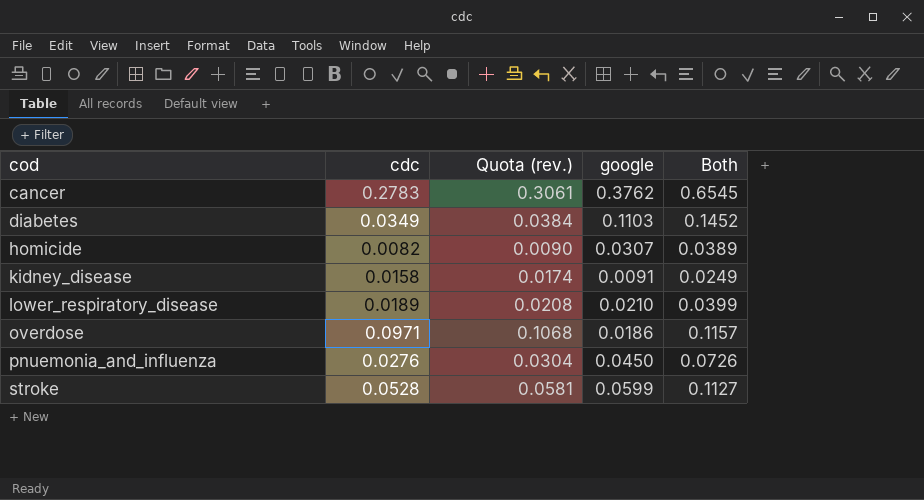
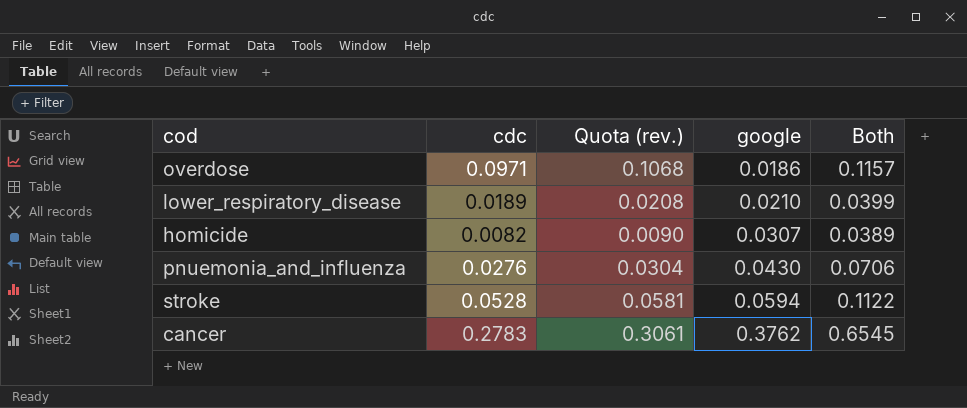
row order: cod ascending -> google ascending
row diabetes: 0.0349 | 0.0384 | 0.1103 | 0.1452 -> none
row kidney_disease: 0.0158 | 0.0174 | 0.0091 | 0.0249 -> none
pnuemonia_and_influenza | google: 0.0450 -> 0.0430
pnuemonia_and_influenza | Both: 0.0726 -> 0.0706
stroke | google: 0.0599 -> 0.0594
stroke | Both: 0.1127 -> 0.1122

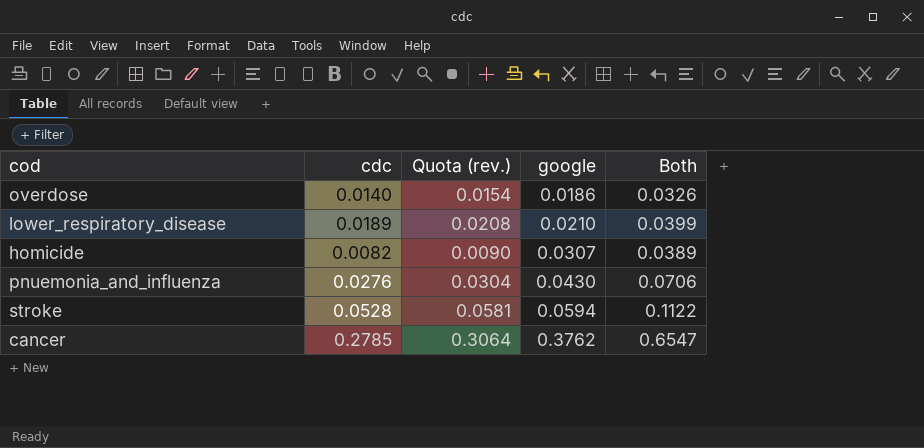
overdose | cdc: 0.0971 -> 0.0140
overdose | Quota (rev.): 0.1068 -> 0.0154
overdose | Both: 0.1157 -> 0.0326
cancer | cdc: 0.2783 -> 0.2785
cancer | Quota (rev.): 0.3061 -> 0.3064
cancer | Both: 0.6545 -> 0.6547

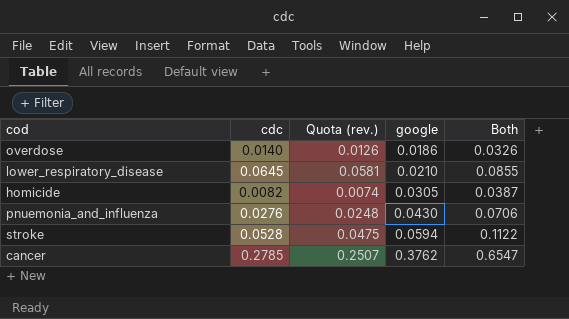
column Quota (rev.) | formula: [cdc] * 1.1 -> [cdc] * 0.9
lower_respiratory_disease | cdc: 0.0189 -> 0.0645
lower_respiratory_disease | Both: 0.0399 -> 0.0855
homicide | google: 0.0307 -> 0.0305
homicide | Both: 0.0389 -> 0.0387

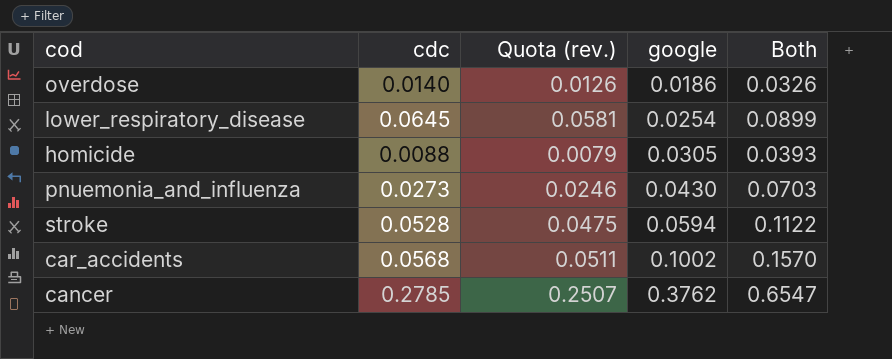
lower_respiratory_disease | google: 0.0210 -> 0.0254
lower_respiratory_disease | Both: 0.0855 -> 0.0899
homicide | cdc: 0.0082 -> 0.0088
homicide | Quota (rev.): 0.0074 -> 0.0079
homicide | Both: 0.0387 -> 0.0393
pnuemonia_and_influenza | cdc: 0.0276 -> 0.0273
pnuemonia_and_influenza | Quota (rev.): 0.0248 -> 0.0246
pnuemonia_and_influenza | Both: 0.0706 -> 0.0703
row car_accidents: none -> 0.0568 | 0.0511 | 0.1002 | 0.1570

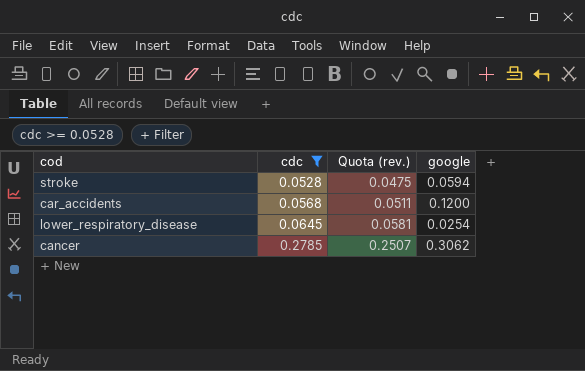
filter: none -> cdc >= 0.0528
row order: google ascending -> cdc ascending
column Both | formula: [cdc] + [google] -> none
car_accidents | google: 0.1002 -> 0.1200
cancer | google: 0.3762 -> 0.3062

